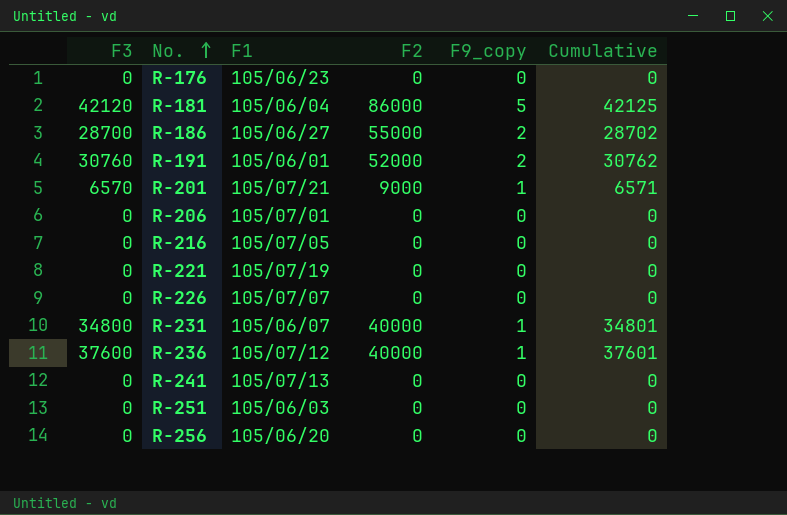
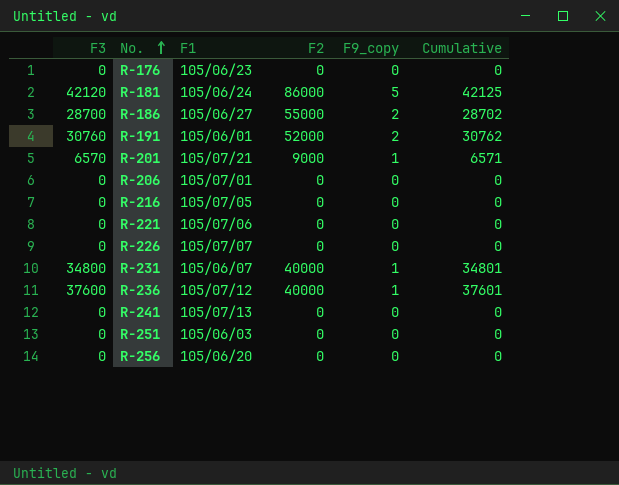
R-181 | F1: 105/06/04 -> 105/06/24
R-221 | F1: 105/07/19 -> 105/07/06

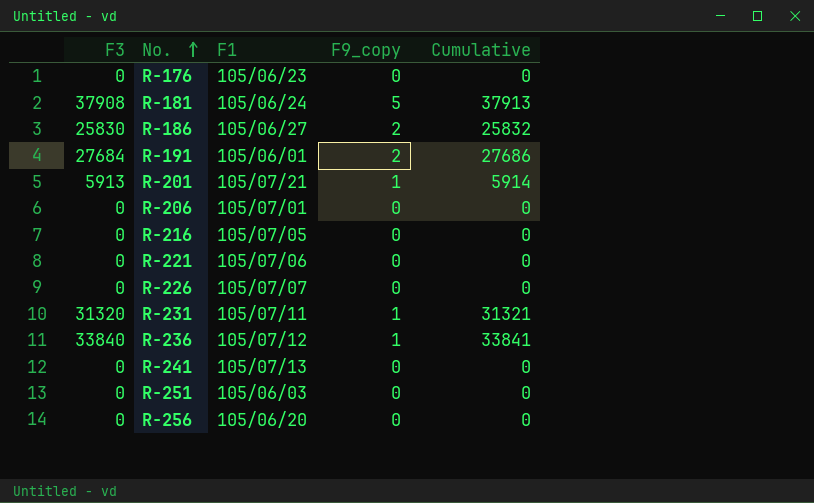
column F2 | position: 4 -> none
R-181 | F3: 42120 -> 37908
R-181 | Cumulative: 42125 -> 37913
R-186 | F3: 28700 -> 25830
R-186 | Cumulative: 28702 -> 25832
R-191 | F3: 30760 -> 27684
R-191 | Cumulative: 30762 -> 27686
R-201 | F3: 6570 -> 5913
R-201 | Cumulative: 6571 -> 5914
R-231 | F3: 34800 -> 31320
R-231 | F1: 105/06/07 -> 105/07/11
R-231 | Cumulative: 34801 -> 31321
R-236 | F3: 37600 -> 33840
R-236 | Cumulative: 37601 -> 33841

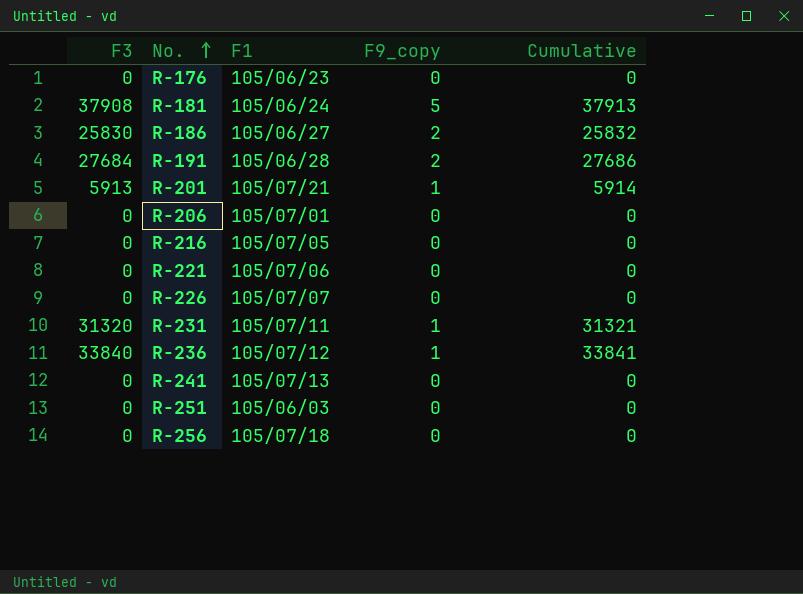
R-191 | F1: 105/06/01 -> 105/06/28
R-256 | F1: 105/06/20 -> 105/07/18

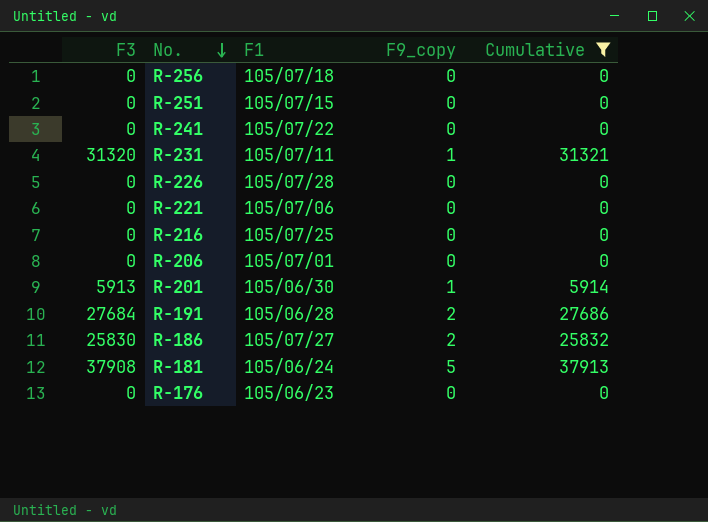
filter: none -> Cumulative != 33841
row order: No. ascending -> No. descending
R-251 | F1: 105/06/03 -> 105/07/15
R-241 | F1: 105/07/13 -> 105/07/22
R-226 | F1: 105/07/07 -> 105/07/28
R-216 | F1: 105/07/05 -> 105/07/25
R-201 | F1: 105/07/21 -> 105/06/30
R-186 | F1: 105/06/27 -> 105/07/27

